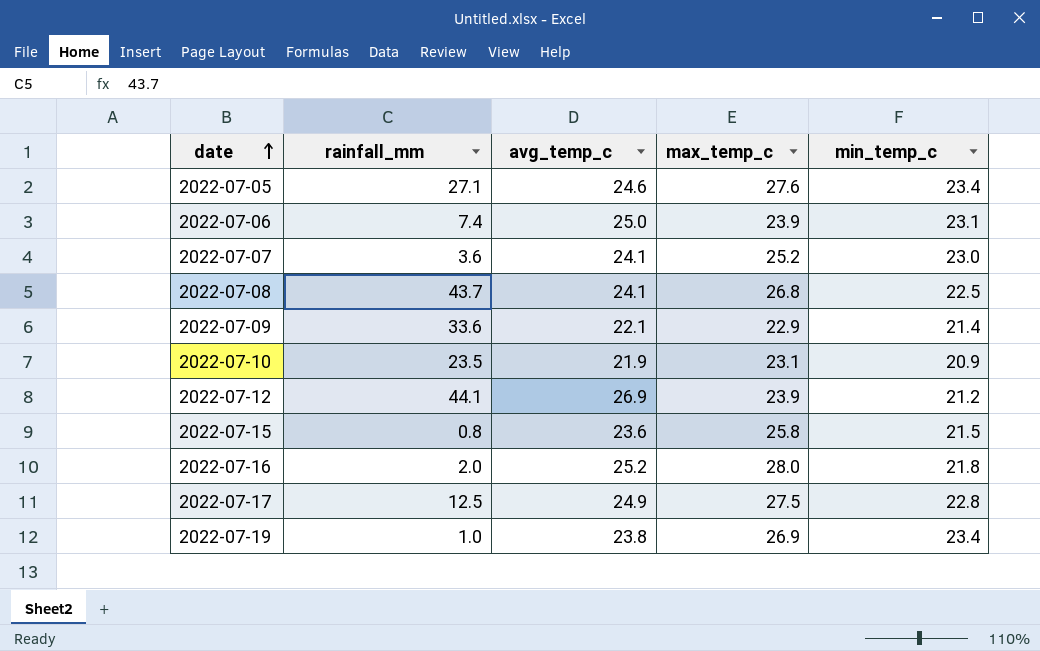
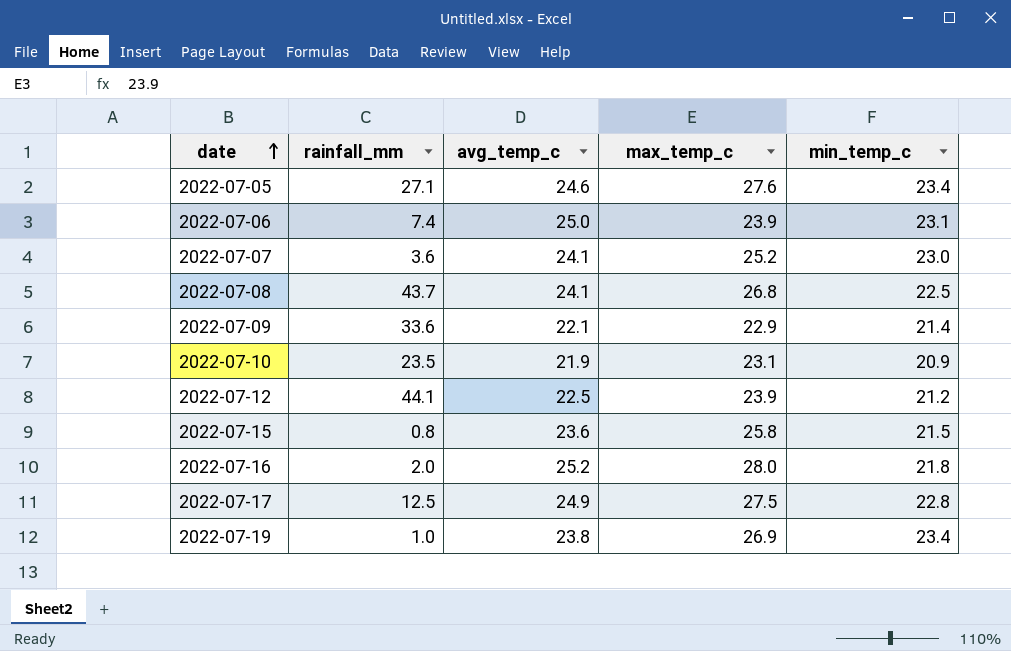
2022-07-12 | avg_temp_c: 26.9 -> 22.5

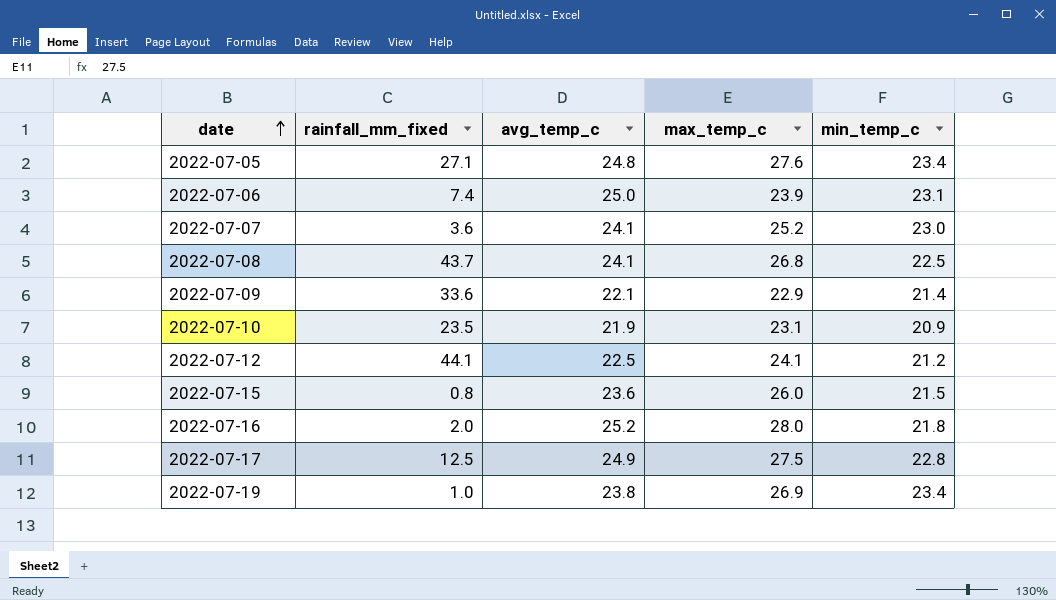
column name: rainfall_mm -> rainfall_mm_fixed
2022-07-05 | avg_temp_c: 24.6 -> 24.8
2022-07-12 | max_temp_c: 23.9 -> 24.1
2022-07-15 | max_temp_c: 25.8 -> 26.0

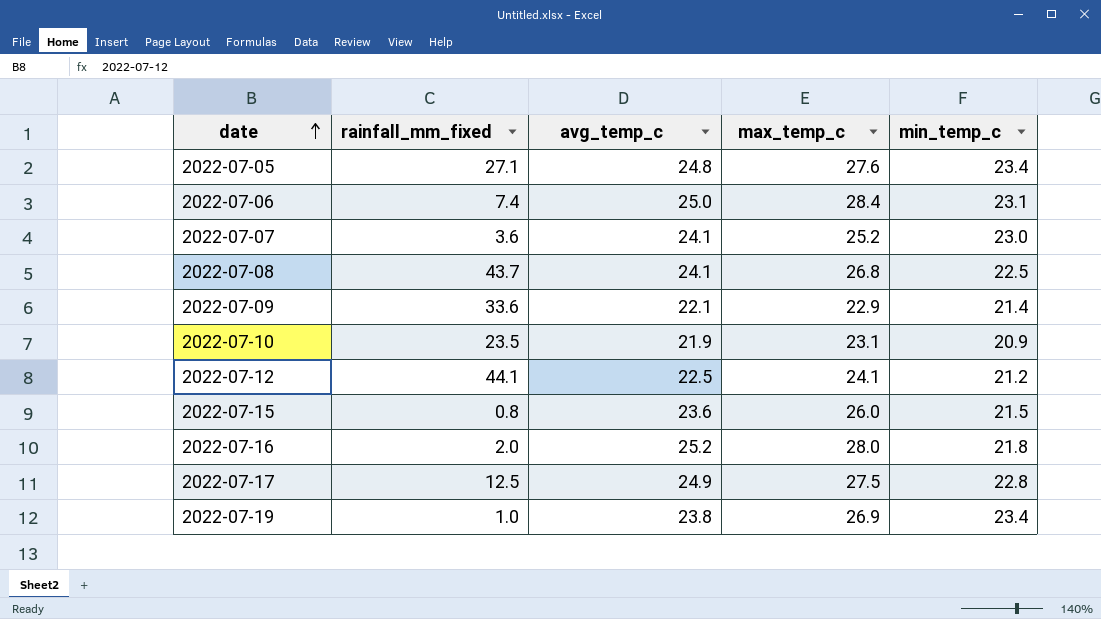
2022-07-06 | max_temp_c: 23.9 -> 28.4

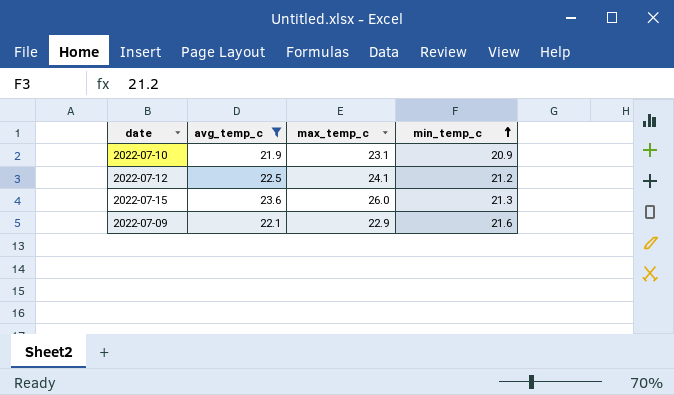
filter: none -> avg_temp_c <= 23.6
row order: date ascending -> min_temp_c ascending
column rainfall_mm_fixed | position: 2 -> none
2022-07-15 | min_temp_c: 21.5 -> 21.3
2022-07-09 | min_temp_c: 21.4 -> 21.6

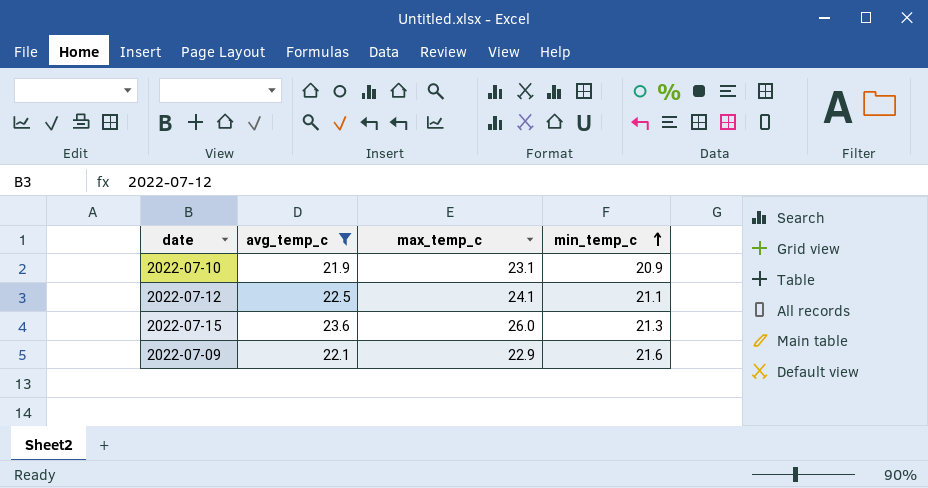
2022-07-12 | min_temp_c: 21.2 -> 21.1

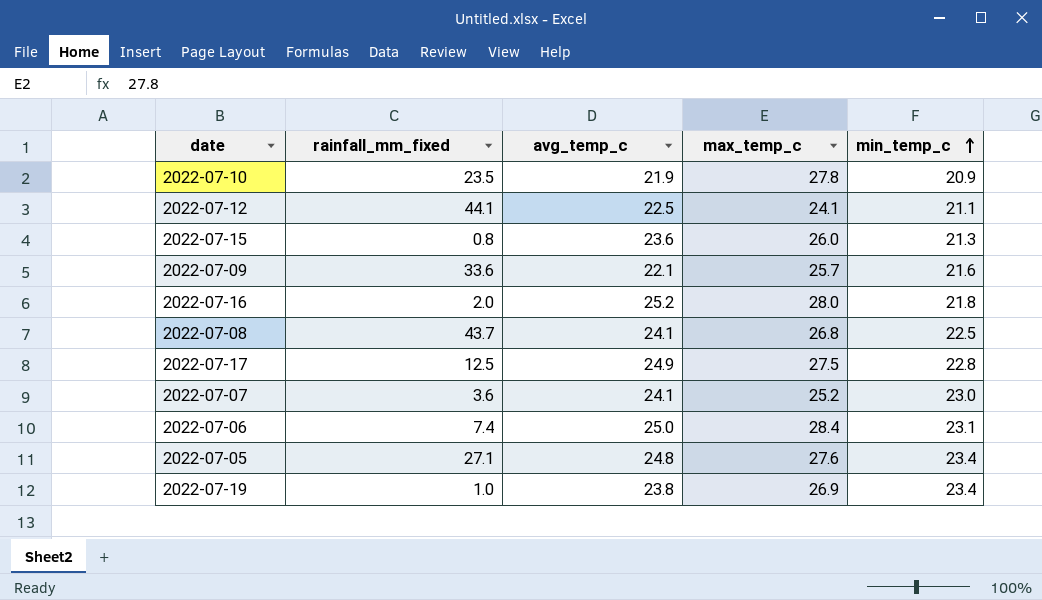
filter: avg_temp_c <= 23.6 -> none
column rainfall_mm_fixed | position: none -> 2
2022-07-10 | max_temp_c: 23.1 -> 27.8
2022-07-09 | max_temp_c: 22.9 -> 25.7

